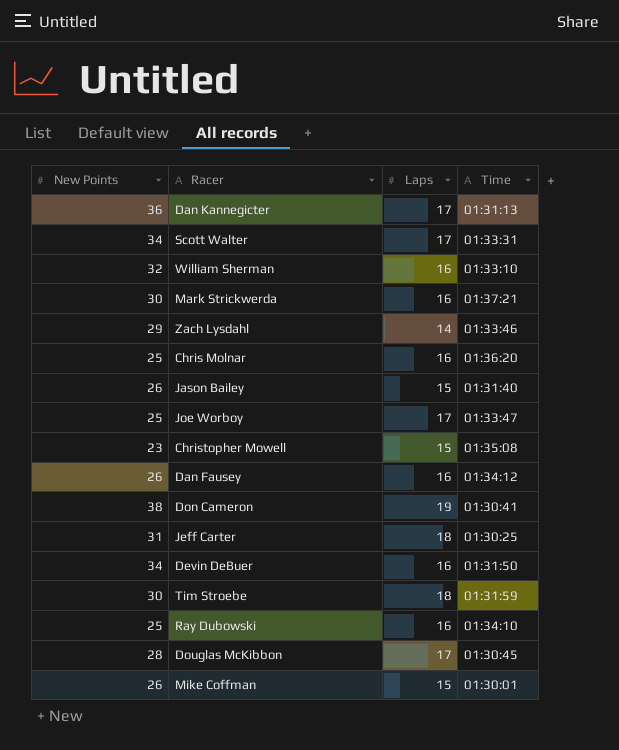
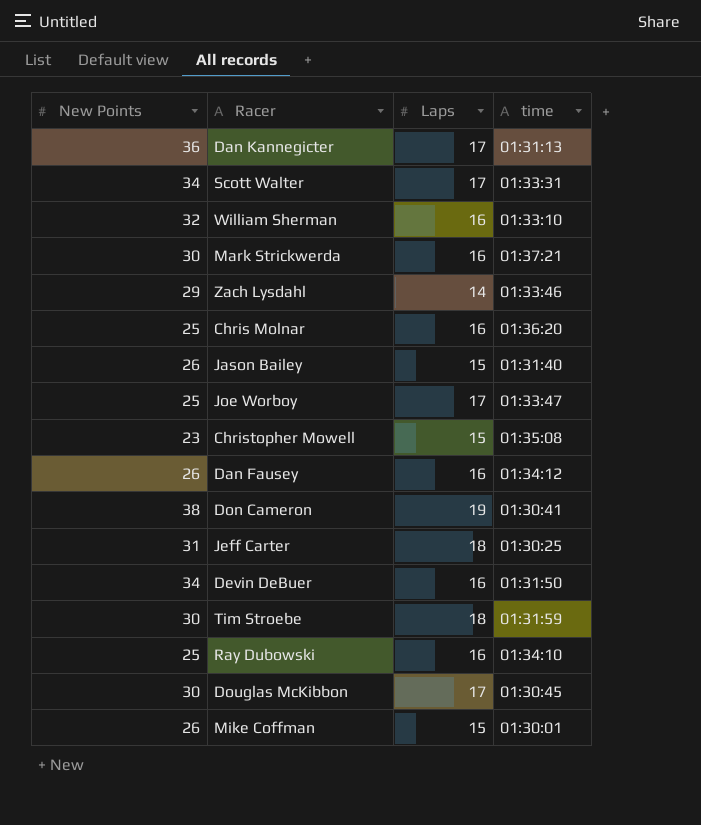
column name: Time -> time
Douglas McKibbon | New Points: 28 -> 30

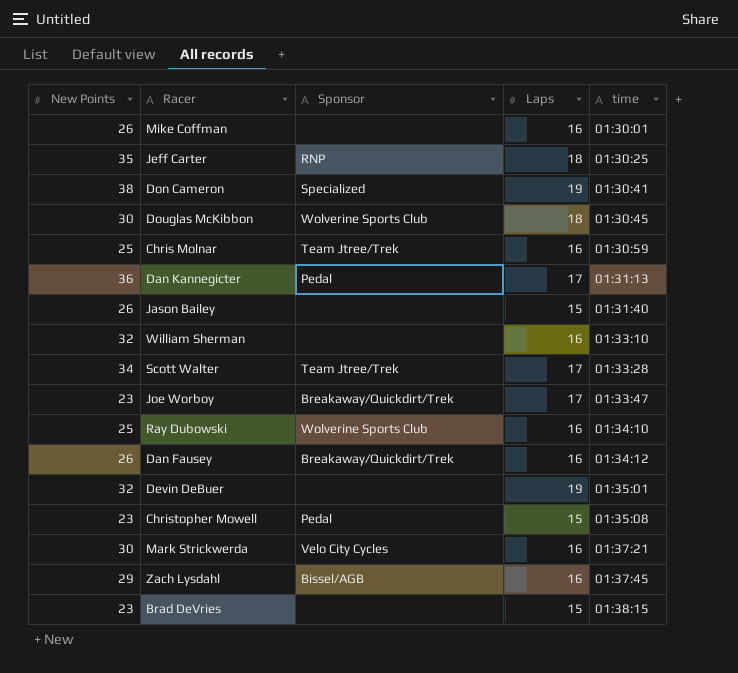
row order: none -> time ascending
column Sponsor | position: none -> 3
row Tim Stroebe: 30 | 18 | 01:31:59 -> none
Mike Coffman | Laps: 15 -> 16
Jeff Carter | New Points: 31 -> 35
Douglas McKibbon | Laps: 17 -> 18
Chris Molnar | time: 01:36:20 -> 01:30:59
Scott Walter | time: 01:33:31 -> 01:33:28
Joe Worboy | New Points: 25 -> 23
Devin DeBuer | New Points: 34 -> 32
Devin DeBuer | Laps: 16 -> 19
Devin DeBuer | time: 01:31:50 -> 01:35:01
Zach Lysdahl | Laps: 14 -> 16
Zach Lysdahl | time: 01:33:46 -> 01:37:45
row Brad DeVries: none -> 23 | none | 15 | 01:38:15

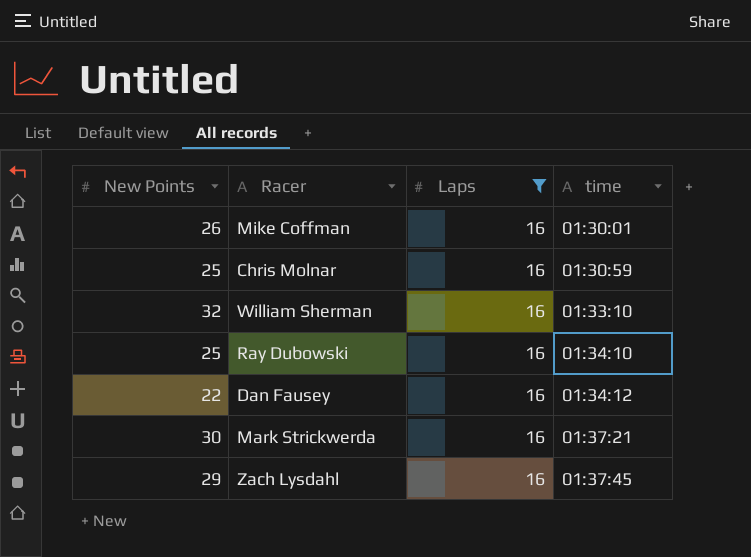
filter: none -> Laps = 16
column Sponsor | position: 3 -> none
Dan Fausey | New Points: 26 -> 22

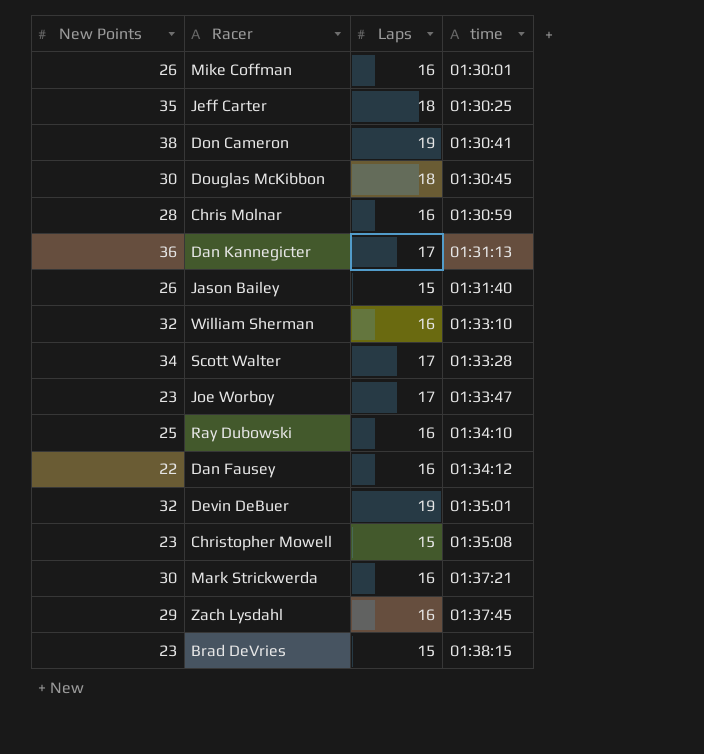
filter: Laps = 16 -> none
Chris Molnar | New Points: 25 -> 28

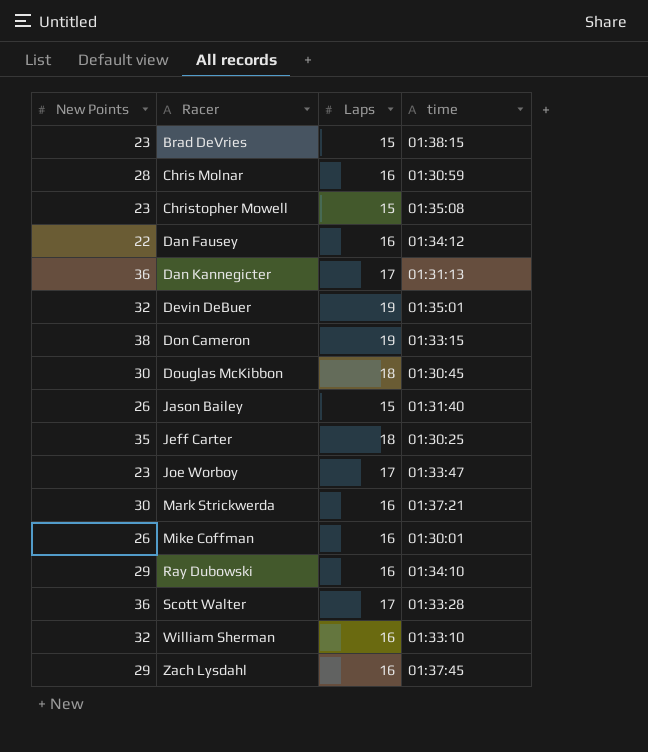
row order: time ascending -> Racer ascending
Don Cameron | time: 01:30:41 -> 01:33:15
Ray Dubowski | New Points: 25 -> 29
Scott Walter | New Points: 34 -> 36

